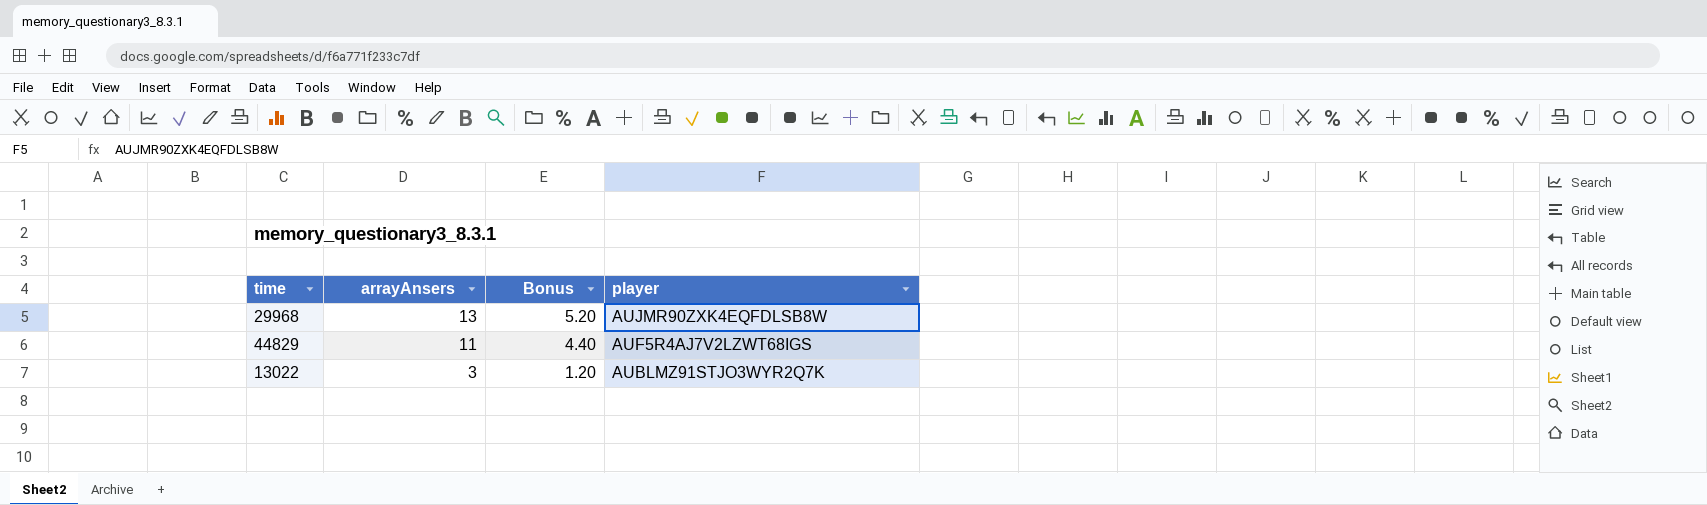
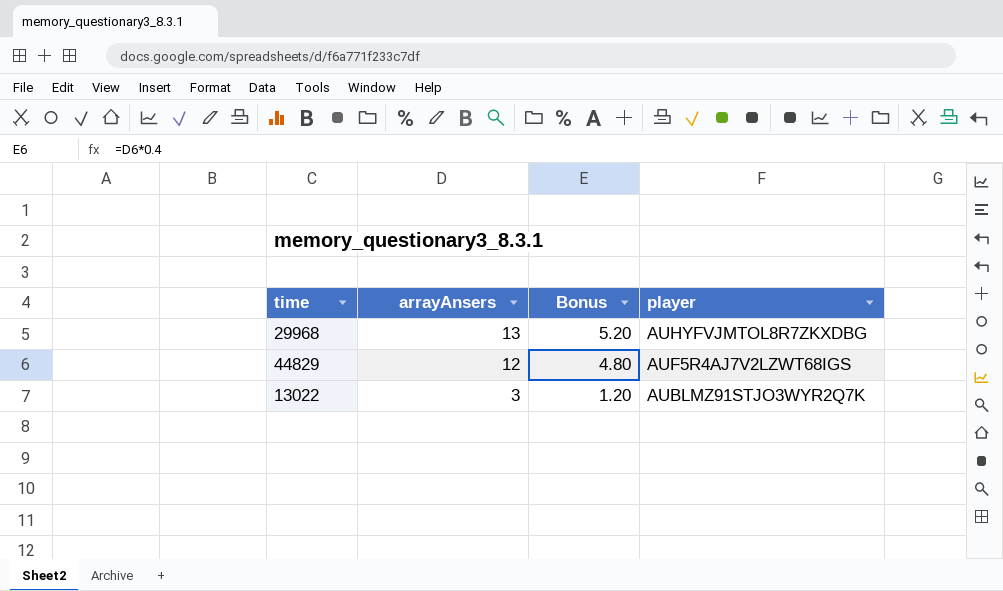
29968 | player: AUJMR90ZXK4EQFDLSB8W -> AUHYFVJMTOL8R7ZKXDBG
44829 | arrayAnsers: 11 -> 12
44829 | Bonus: 4.40 -> 4.80

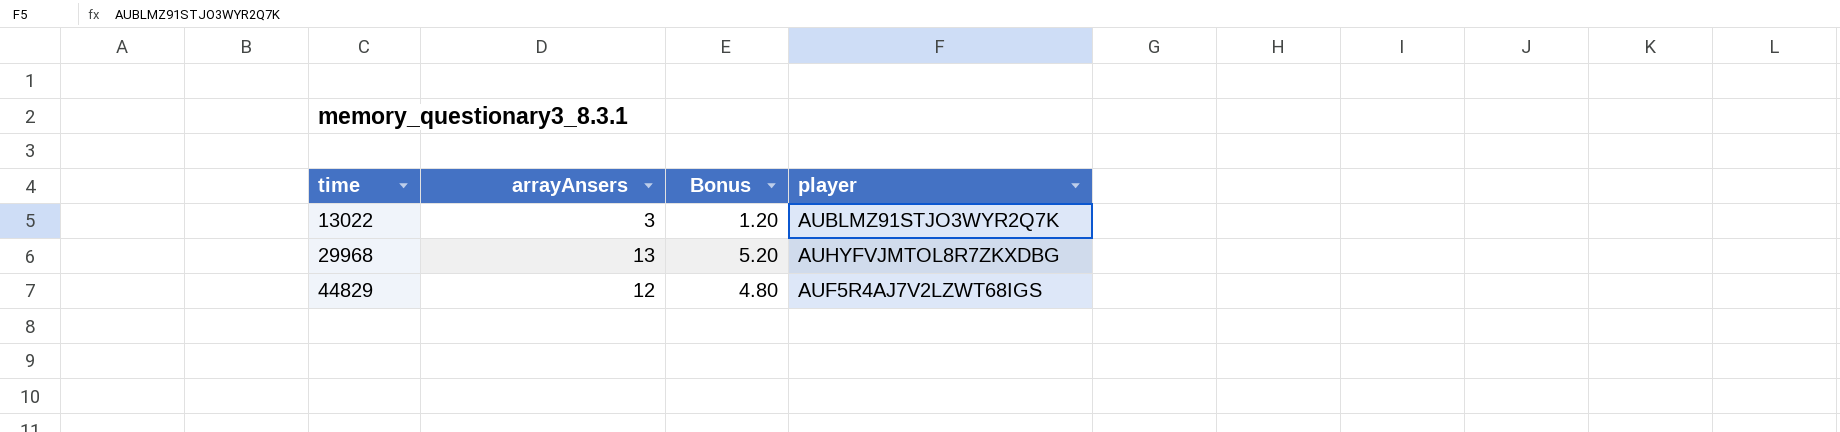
row order: arrayAnsers descending -> time ascending

